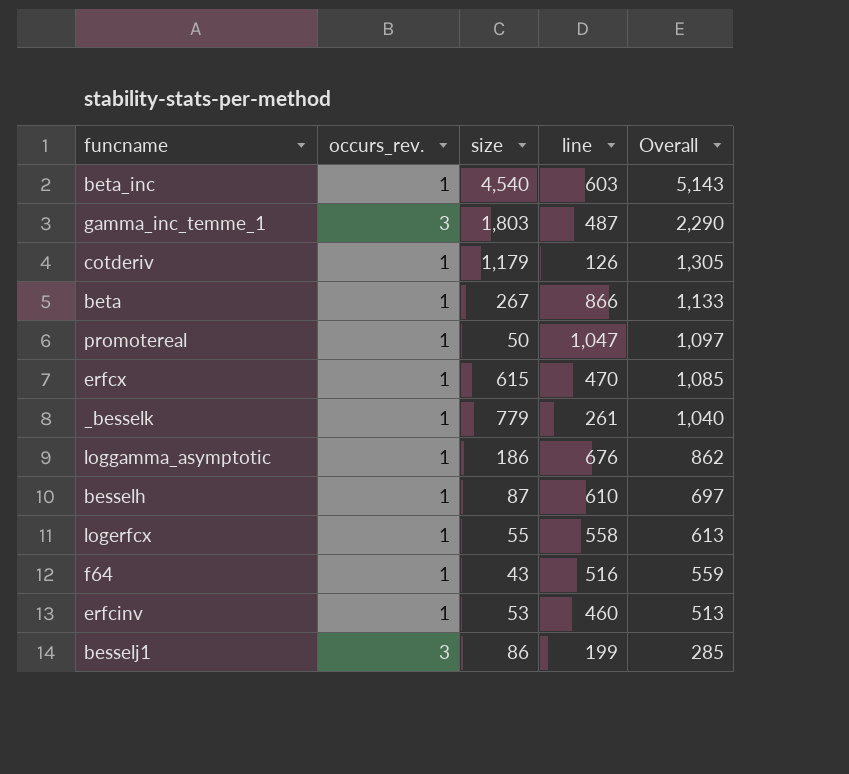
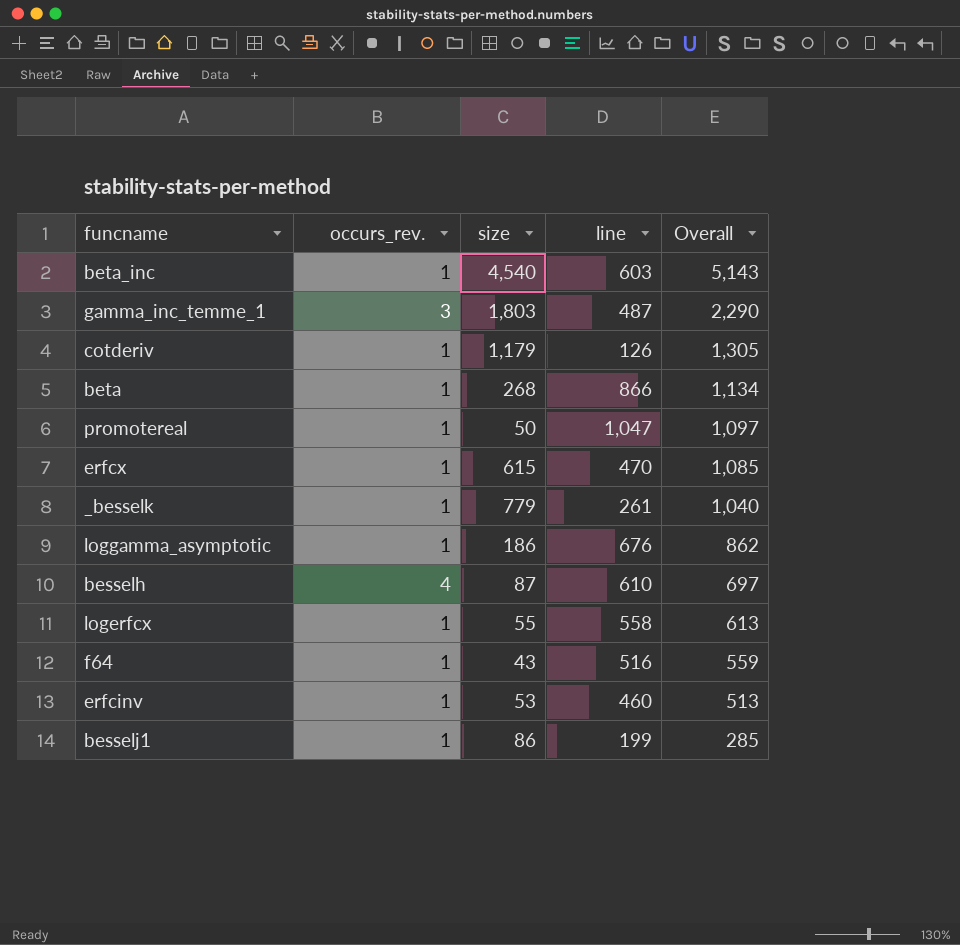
beta | size: 267 -> 268
beta | Overall: 1,133 -> 1,134
besselh | occurs_rev.: 1 -> 4
besselj1 | occurs_rev.: 3 -> 1

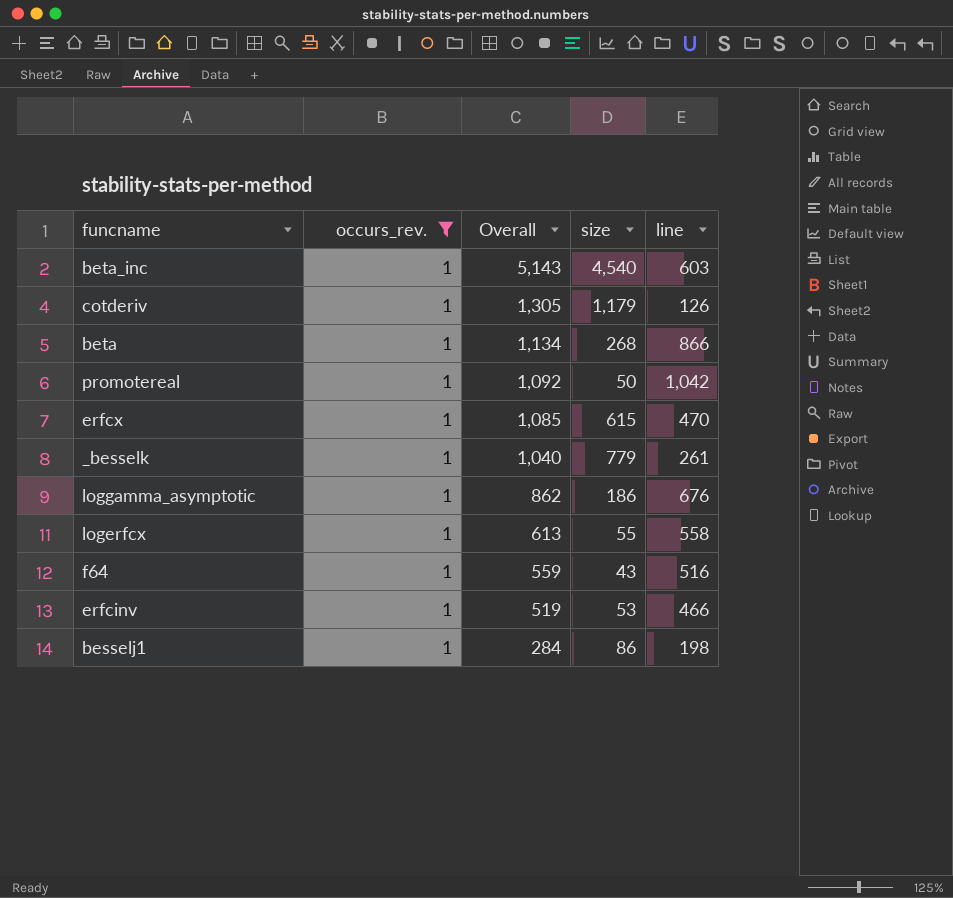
filter: none -> occurs_rev. = 1
column Overall | position: 5 -> 3
promotereal | Overall: 1,097 -> 1,092
promotereal | line: 1,047 -> 1,042
erfcinv | Overall: 513 -> 519
erfcinv | line: 460 -> 466
besselj1 | Overall: 285 -> 284
besselj1 | line: 199 -> 198

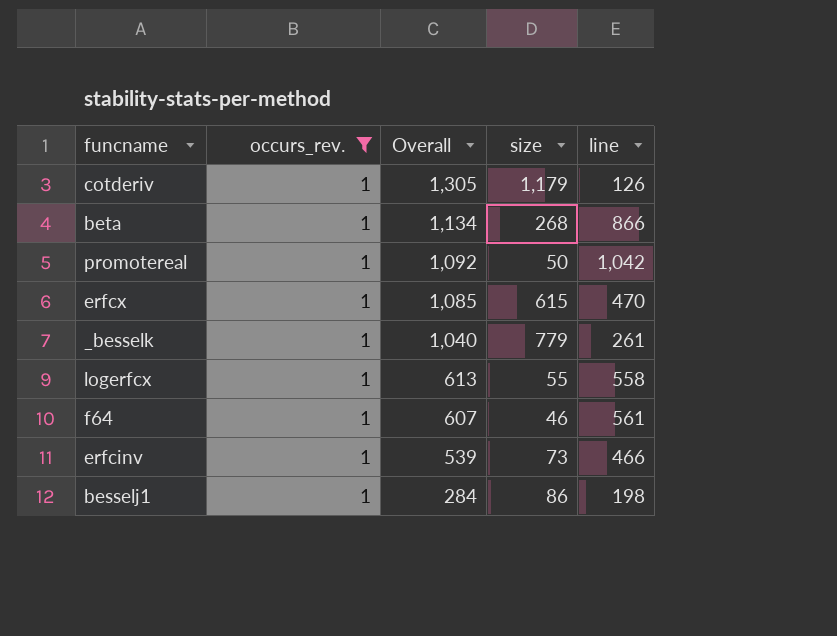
row beta_inc: 1 | 5,143 | 4,540 | 603 -> none
row loggamma_asymptotic: 1 | 862 | 186 | 676 -> none
f64 | Overall: 559 -> 607
f64 | size: 43 -> 46
f64 | line: 516 -> 561
erfcinv | Overall: 519 -> 539
erfcinv | size: 53 -> 73

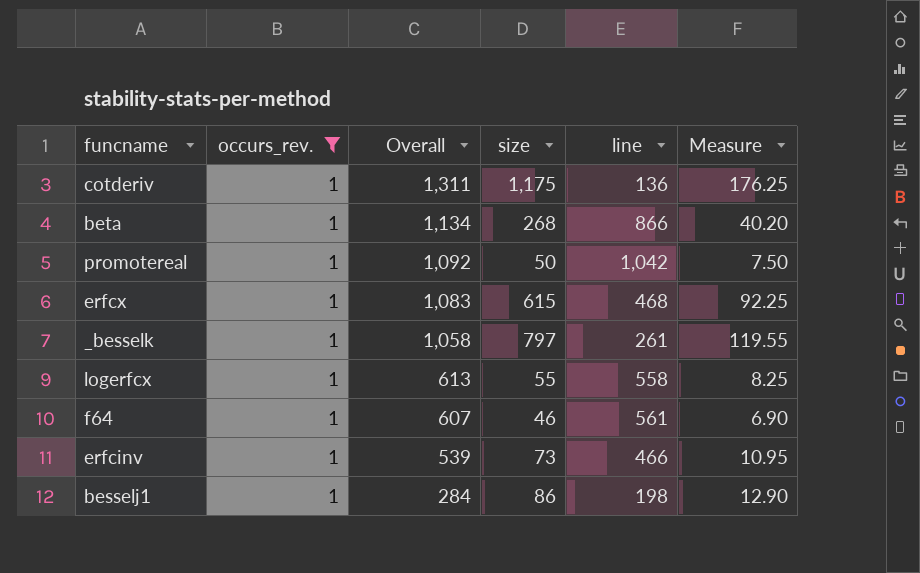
column Measure | formula: none -> [size] * 0.15
cotderiv | Overall: 1,305 -> 1,311
cotderiv | size: 1,179 -> 1,175
cotderiv | line: 126 -> 136
erfcx | Overall: 1,085 -> 1,083
erfcx | line: 470 -> 468
_besselk | Overall: 1,040 -> 1,058
_besselk | size: 779 -> 797

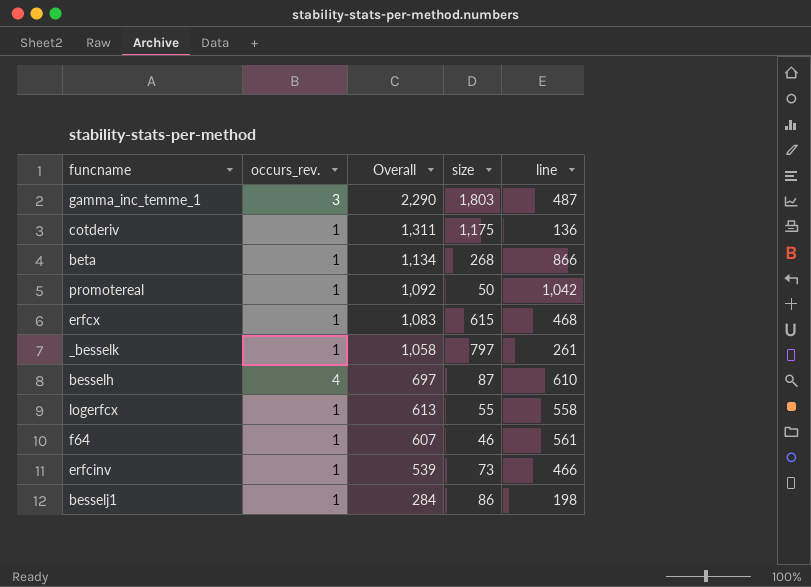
filter: occurs_rev. = 1 -> none
column Measure | formula: [size] * 0.15 -> none

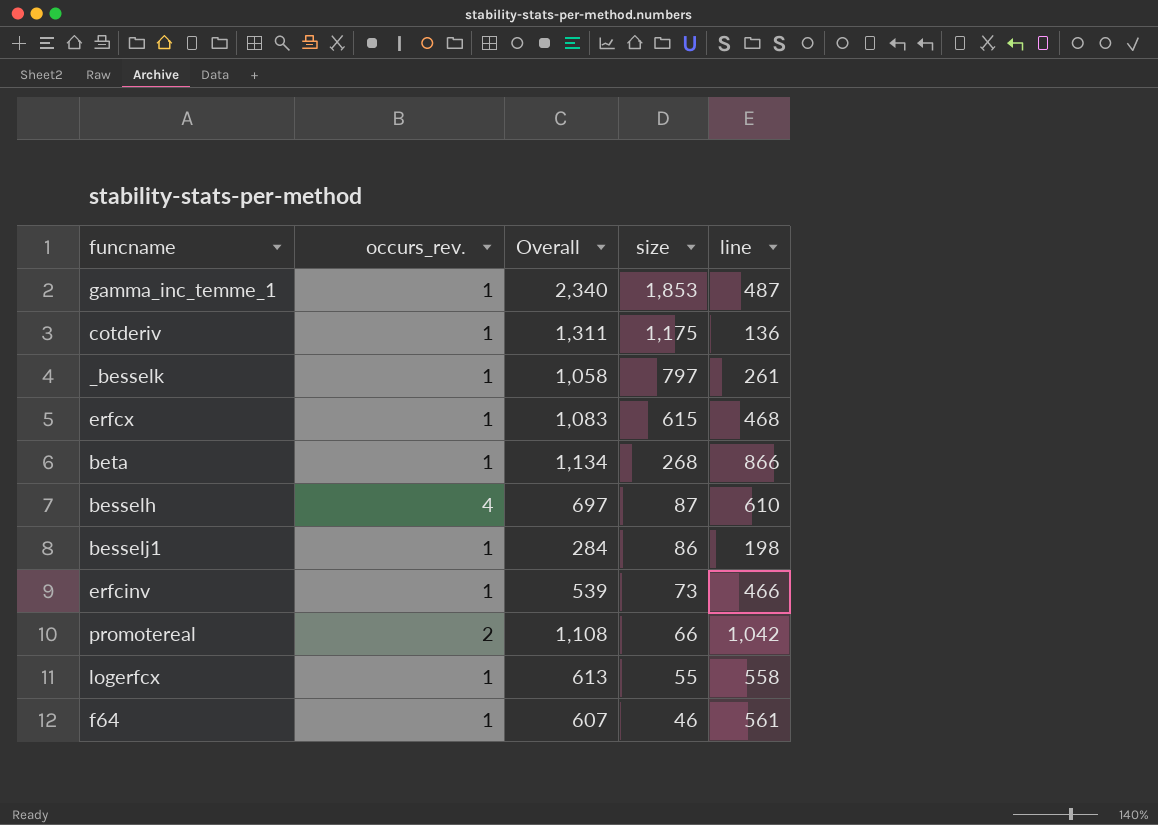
row order: Overall descending -> size descending
gamma_inc_temme_1 | occurs_rev.: 3 -> 1
gamma_inc_temme_1 | Overall: 2,290 -> 2,340
gamma_inc_temme_1 | size: 1,803 -> 1,853
promotereal | occurs_rev.: 1 -> 2
promotereal | Overall: 1,092 -> 1,108
promotereal | size: 50 -> 66

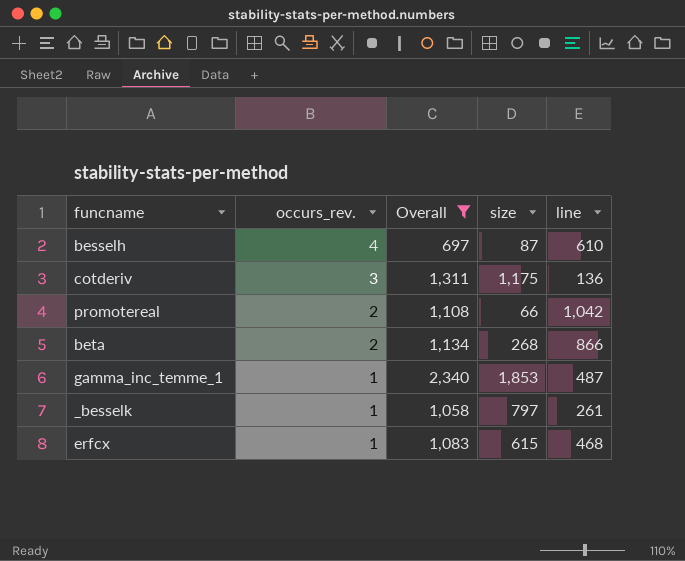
filter: none -> Overall >= 697
row order: size descending -> occurs_rev. descending
cotderiv | occurs_rev.: 1 -> 3
beta | occurs_rev.: 1 -> 2

